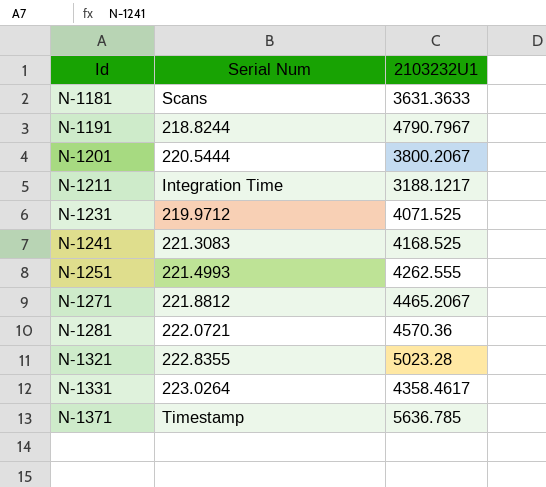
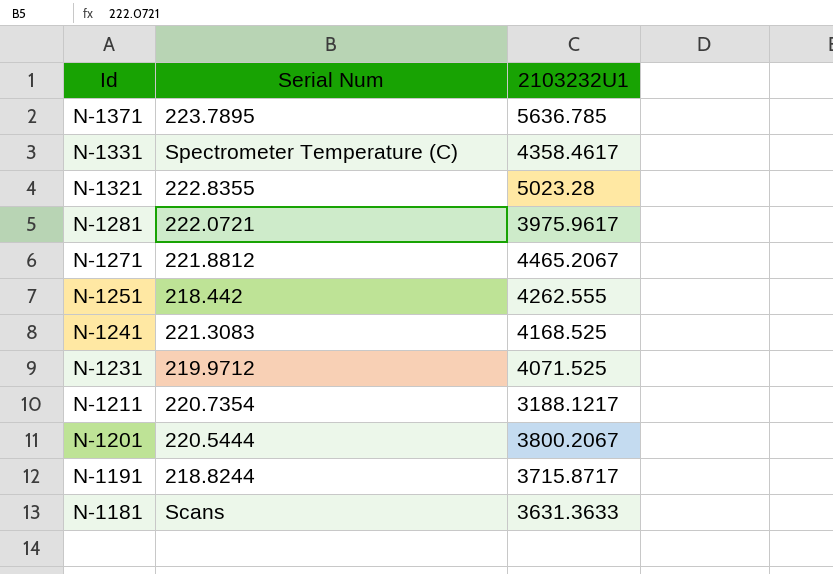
row order: Id ascending -> Id descending
N-1371 | Serial Num: Timestamp -> 223.7895
N-1331 | Serial Num: 223.0264 -> Spectrometer Temperature (C)
N-1281 | 2103232U1: 4570.36 -> 3975.9617
N-1251 | Serial Num: 221.4993 -> 218.442
N-1211 | Serial Num: Integration Time -> 220.7354
N-1191 | 2103232U1: 4790.7967 -> 3715.8717

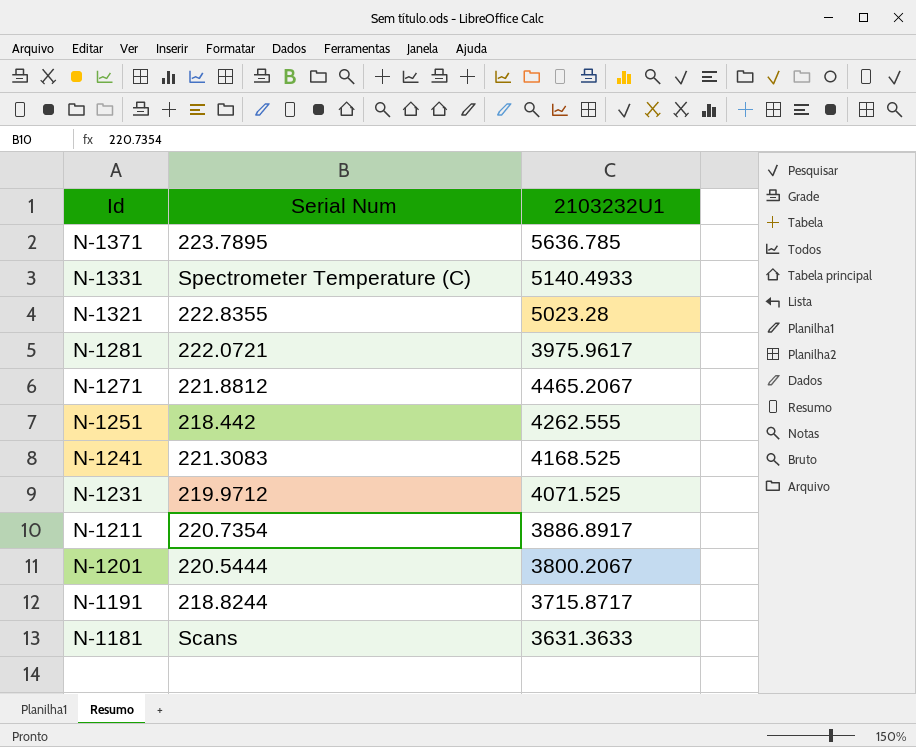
N-1331 | 2103232U1: 4358.4617 -> 5140.4933
N-1211 | 2103232U1: 3188.1217 -> 3886.8917

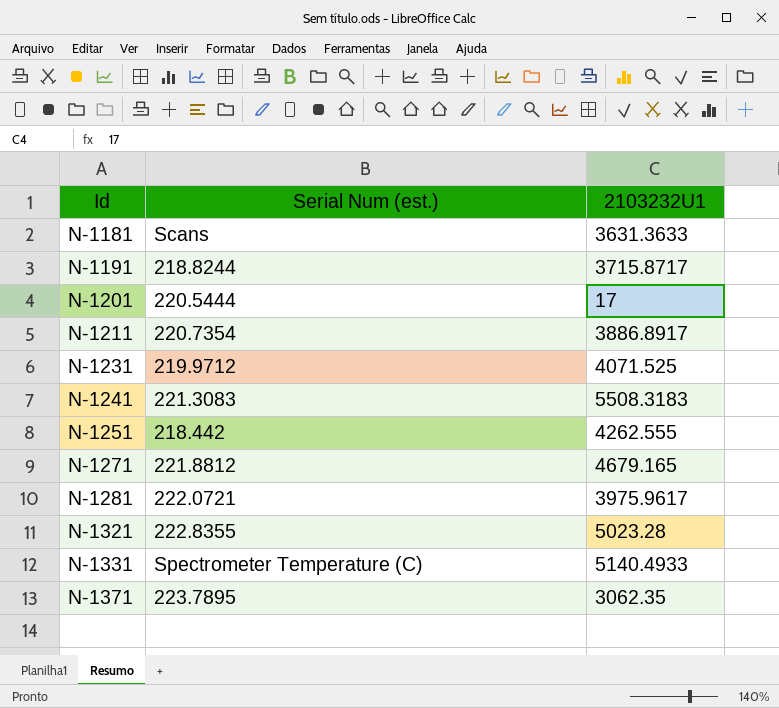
row order: Id descending -> Id ascending
column name: Serial Num -> Serial Num (est.)
N-1201 | 2103232U1: 3800.2067 -> 17
N-1241 | 2103232U1: 4168.525 -> 5508.3183
N-1271 | 2103232U1: 4465.2067 -> 4679.165
N-1371 | 2103232U1: 5636.785 -> 3062.35

